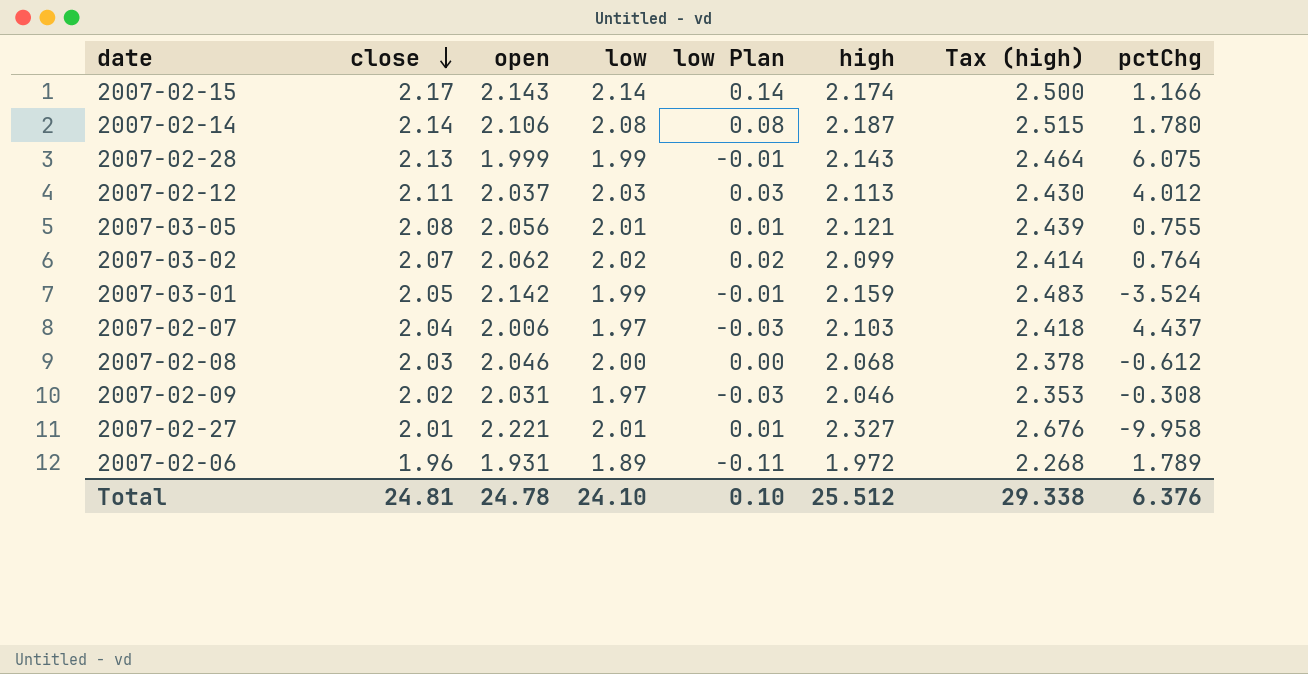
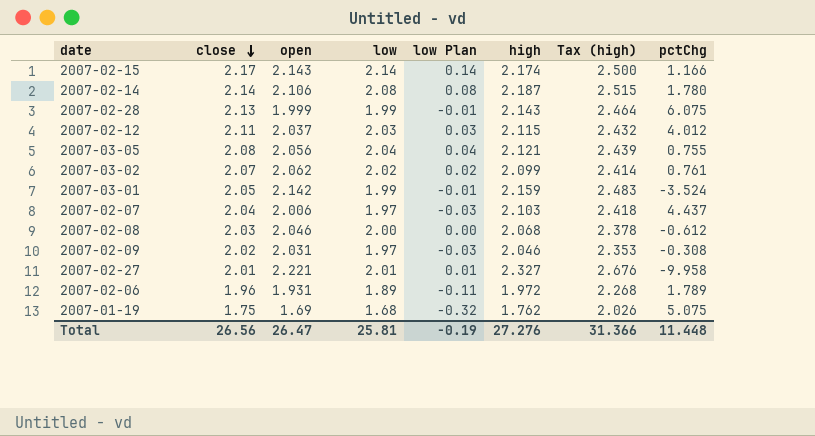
2007-02-12 | high: 2.113 -> 2.115
2007-02-12 | Tax (high): 2.430 -> 2.432
2007-03-05 | low: 2.01 -> 2.04
2007-03-05 | low Plan: 0.01 -> 0.04
2007-03-02 | pctChg: 0.764 -> 0.761
row 2007-01-19: none -> 1.75 | 1.69 | 1.68 | -0.32 | 1.762 | 2.026 | 5.075
Total | close: 24.81 -> 26.56
Total | open: 24.78 -> 26.47
Total | low: 24.10 -> 25.81
Total | low Plan: 0.10 -> -0.19
Total | high: 25.512 -> 27.276
Total | Tax (high): 29.338 -> 31.366
Total | pctChg: 6.376 -> 11.448

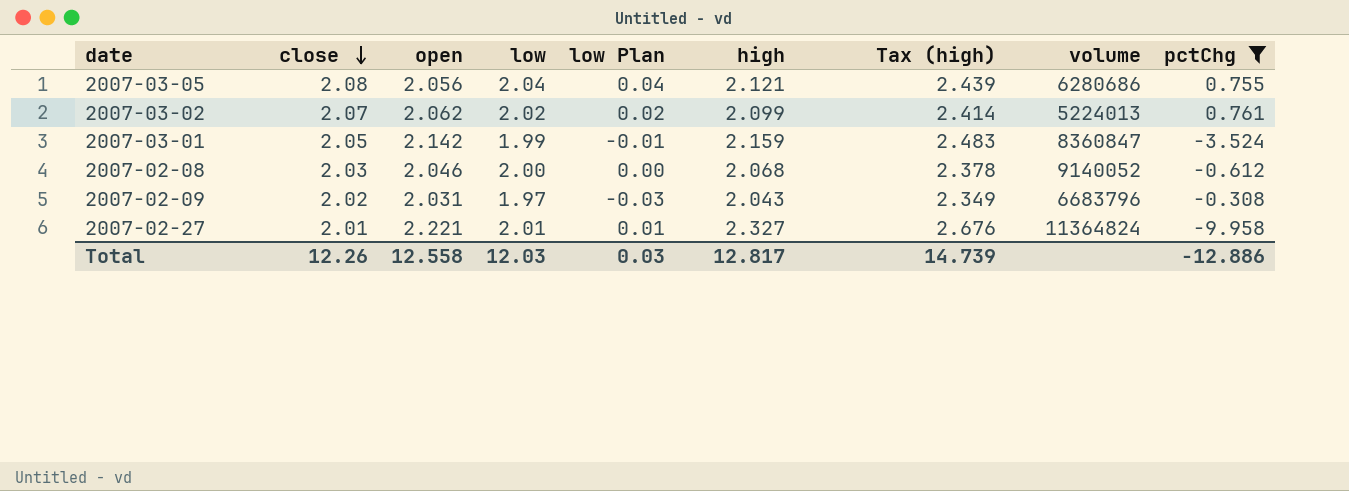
filter: none -> pctChg <= 0.761
column volume | position: none -> 8
2007-02-09 | high: 2.046 -> 2.043
2007-02-09 | Tax (high): 2.353 -> 2.349
Total | close: 26.56 -> 12.26
Total | open: 26.47 -> 12.558
Total | low: 25.81 -> 12.03
Total | low Plan: -0.19 -> 0.03
Total | high: 27.276 -> 12.817
Total | Tax (high): 31.366 -> 14.739
Total | pctChg: 11.448 -> -12.886

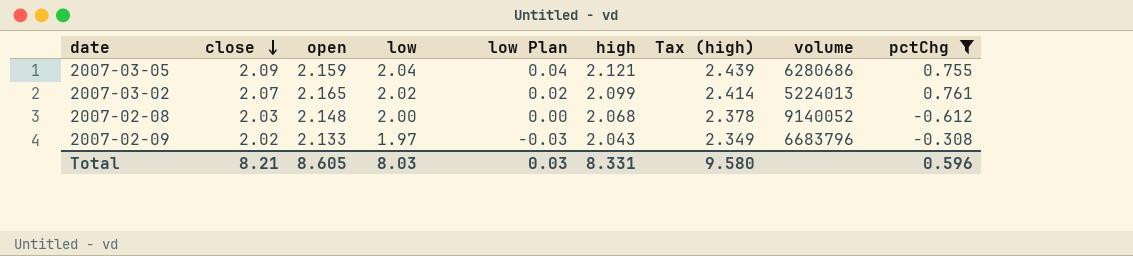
row 2007-03-01: 2.05 | 2.142 | 1.99 | -0.01 | 2.159 | 2.483 | 8360847 | -3.524 -> none
row 2007-02-27: 2.01 | 2.221 | 2.01 | 0.01 | 2.327 | 2.676 | 11364824 | -9.958 -> none
2007-03-05 | close: 2.08 -> 2.09
2007-03-05 | open: 2.056 -> 2.159
2007-03-02 | open: 2.062 -> 2.165
2007-02-08 | open: 2.046 -> 2.148
2007-02-09 | open: 2.031 -> 2.133
Total | close: 12.26 -> 8.21
Total | open: 12.558 -> 8.605
Total | low: 12.03 -> 8.03
Total | high: 12.817 -> 8.331
Total | Tax (high): 14.739 -> 9.580
Total | pctChg: -12.886 -> 0.596

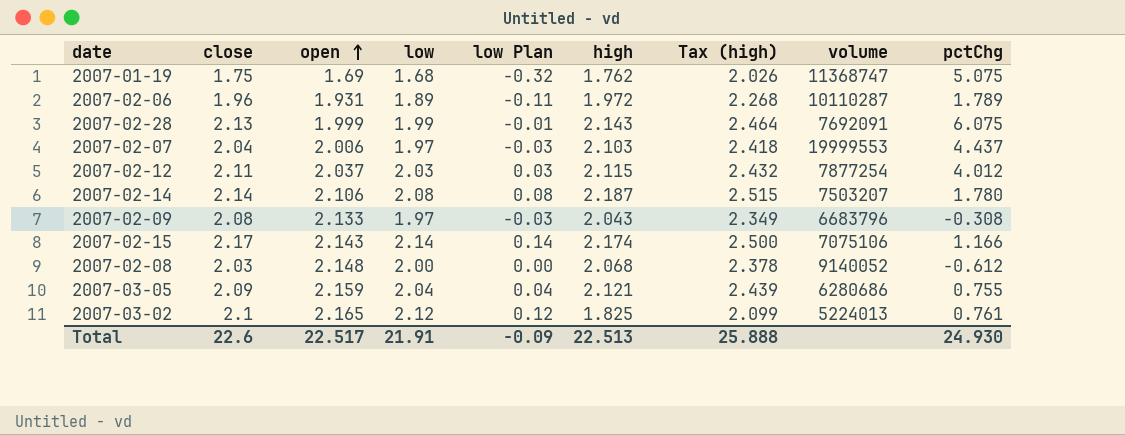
filter: pctChg <= 0.761 -> none
row order: close descending -> open ascending
2007-02-09 | close: 2.02 -> 2.08
2007-03-02 | close: 2.07 -> 2.1
2007-03-02 | low: 2.02 -> 2.12
2007-03-02 | low Plan: 0.02 -> 0.12
2007-03-02 | high: 2.099 -> 1.825
2007-03-02 | Tax (high): 2.414 -> 2.099
Total | close: 8.21 -> 22.6
Total | open: 8.605 -> 22.517
Total | low: 8.03 -> 21.91
Total | low Plan: 0.03 -> -0.09
Total | high: 8.331 -> 22.513
Total | Tax (high): 9.580 -> 25.888
Total | pctChg: 0.596 -> 24.930

